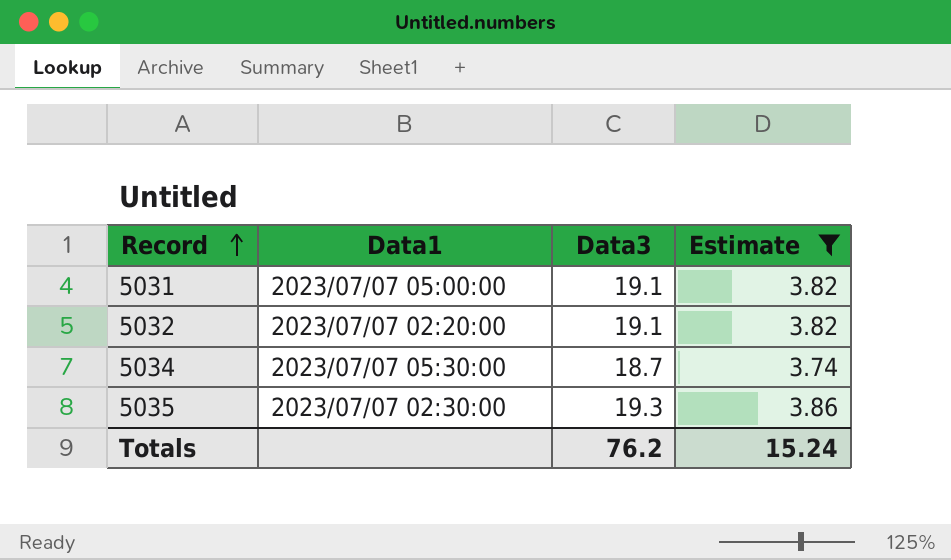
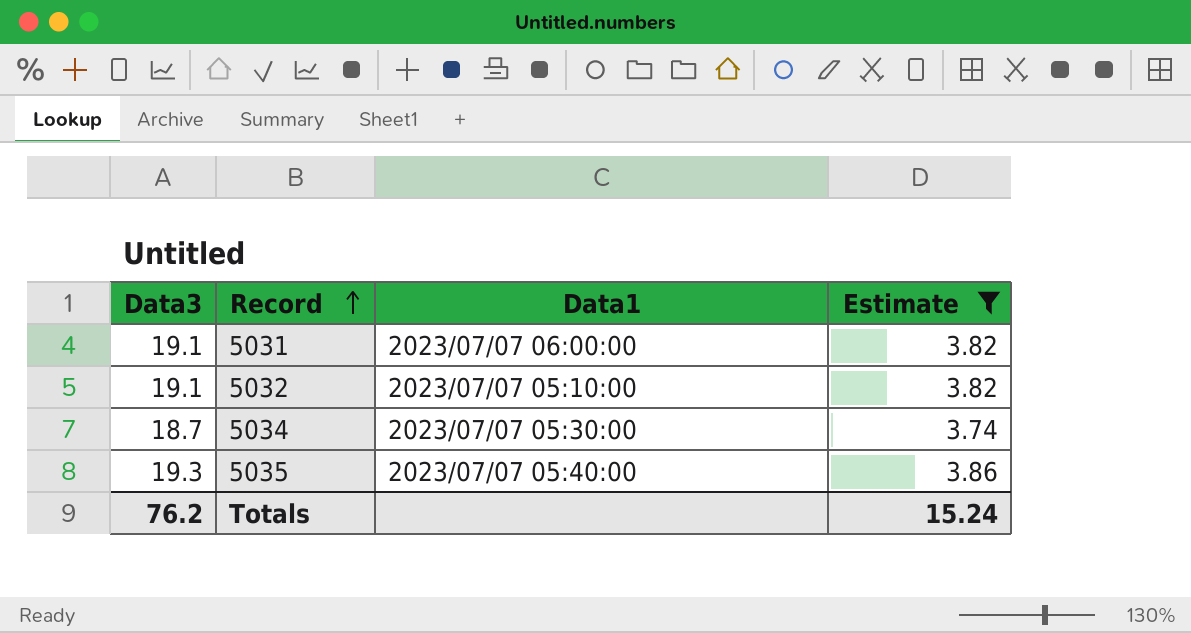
column Data3 | position: 3 -> 1
5031 | Data1: 2023/07/07 05:00:00 -> 2023/07/07 06:00:00
5032 | Data1: 2023/07/07 02:20:00 -> 2023/07/07 05:10:00
5035 | Data1: 2023/07/07 02:30:00 -> 2023/07/07 05:40:00

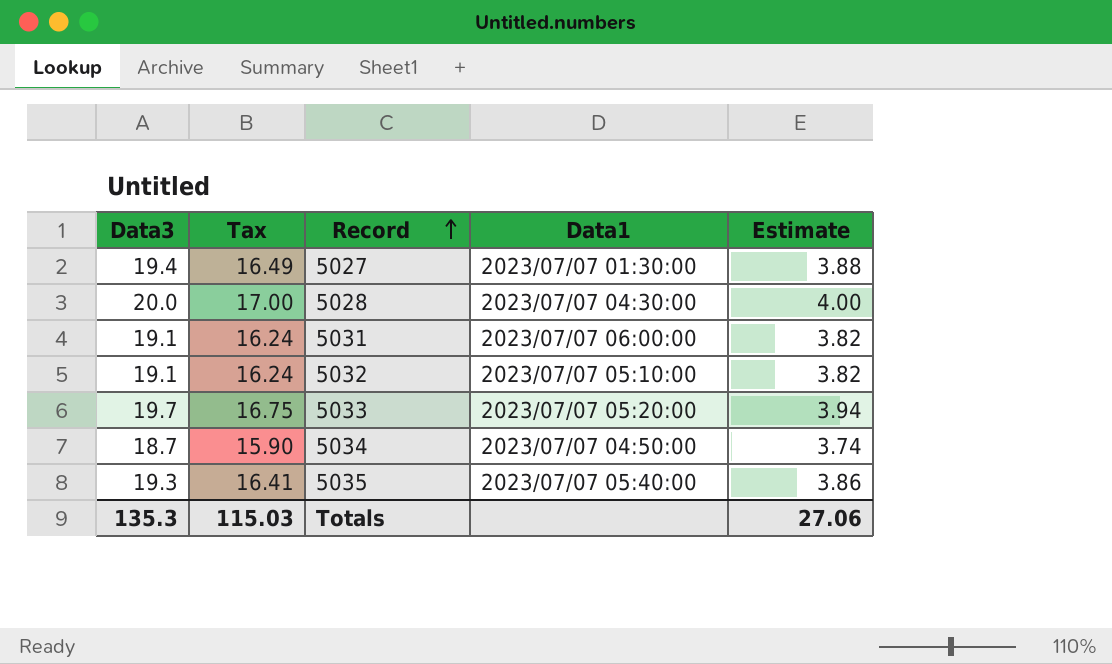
filter: Estimate <= 3.86 -> none
column Tax | formula: none -> [Data3] * 0.85
5034 | Data1: 2023/07/07 05:30:00 -> 2023/07/07 04:50:00
Totals | Data3: 76.2 -> 135.3
Totals | Estimate: 15.24 -> 27.06

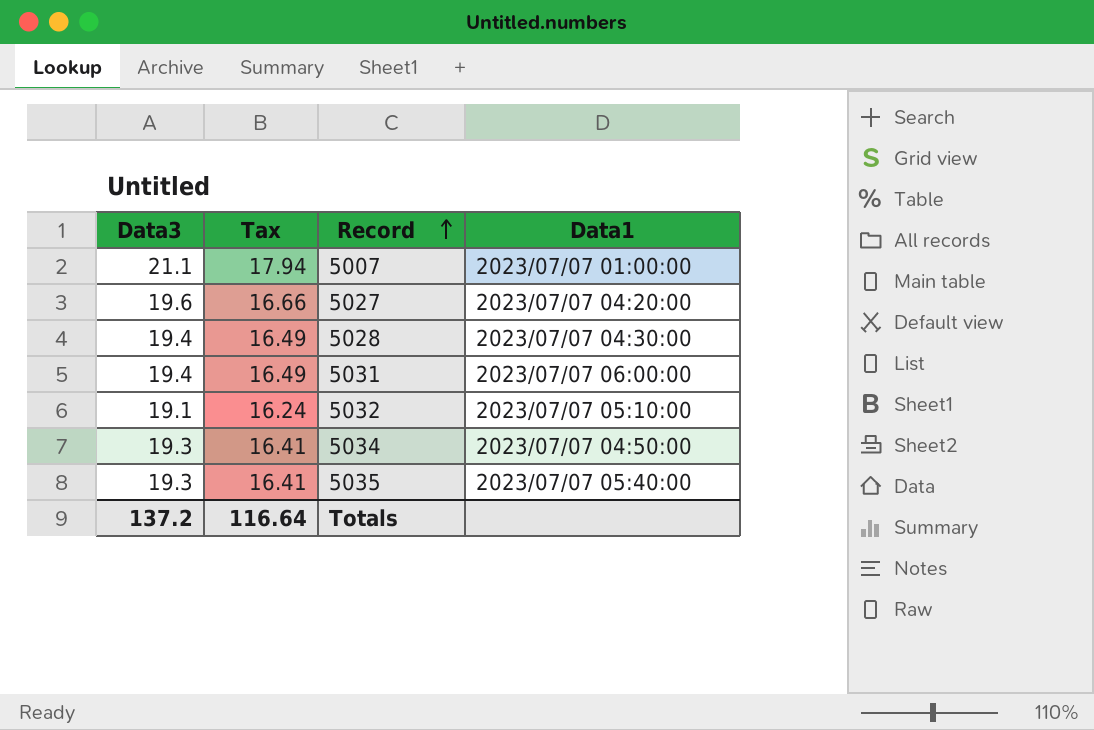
column Estimate | formula: [Data3] * 0.2 -> none
row 5033: 19.7 | 16.75 | 2023/07/07 05:20:00 | 3.94 -> none
row 5007: none -> 21.1 | 17.94 | 2023/07/07 01:00:00
5027 | Data3: 19.4 -> 19.6
5027 | Tax: 16.49 -> 16.66
5027 | Data1: 2023/07/07 01:30:00 -> 2023/07/07 04:20:00
5028 | Data3: 20.0 -> 19.4
5028 | Tax: 17.00 -> 16.49
5031 | Data3: 19.1 -> 19.4
5031 | Tax: 16.24 -> 16.49
5034 | Data3: 18.7 -> 19.3
5034 | Tax: 15.90 -> 16.41
Totals | Data3: 135.3 -> 137.2
Totals | Tax: 115.03 -> 116.64

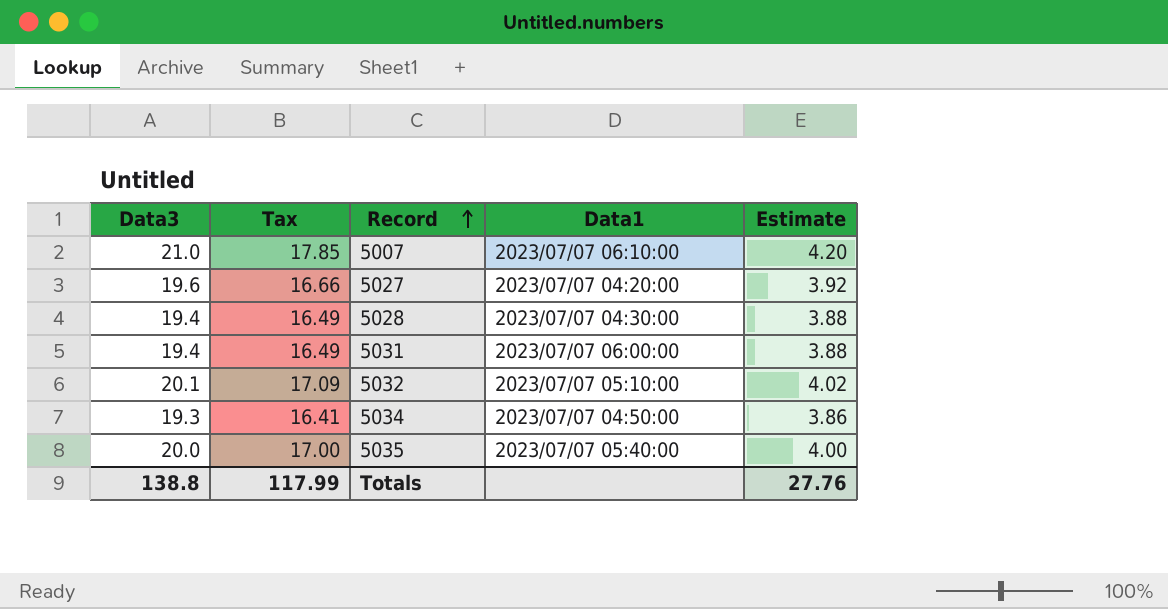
column Estimate | formula: none -> [Data3] * 0.2
5007 | Data3: 21.1 -> 21.0
5007 | Tax: 17.94 -> 17.85
5007 | Data1: 2023/07/07 01:00:00 -> 2023/07/07 06:10:00
5032 | Data3: 19.1 -> 20.1
5032 | Tax: 16.24 -> 17.09
5035 | Data3: 19.3 -> 20.0
5035 | Tax: 16.41 -> 17.00
Totals | Data3: 137.2 -> 138.8
Totals | Tax: 116.64 -> 117.99

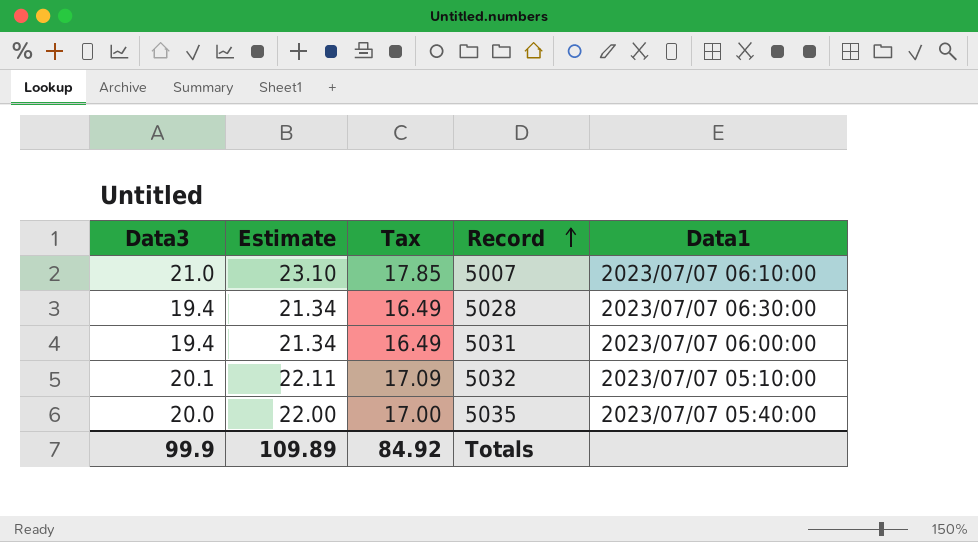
column Estimate | formula: [Data3] * 0.2 -> [Data3] * 1.1
column Estimate | position: 5 -> 2
row 5027: 19.6 | 16.66 | 2023/07/07 04:20:00 | 3.92 -> none
row 5034: 19.3 | 16.41 | 2023/07/07 04:50:00 | 3.86 -> none
5028 | Data1: 2023/07/07 04:30:00 -> 2023/07/07 06:30:00
Totals | Data3: 138.8 -> 99.9
Totals | Estimate: 27.76 -> 109.89
Totals | Tax: 117.99 -> 84.92

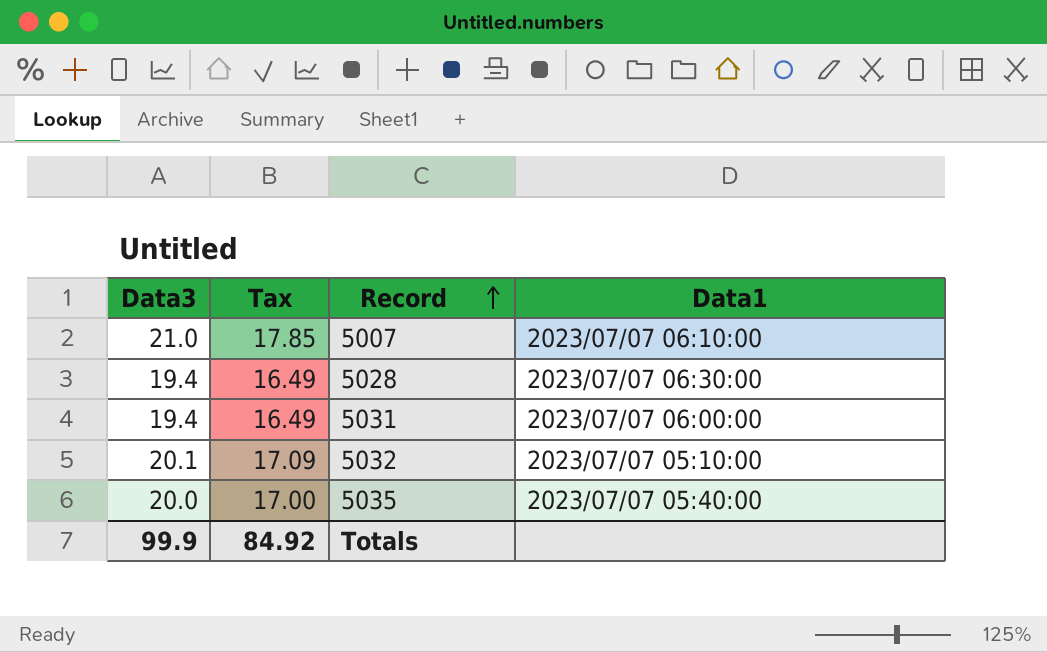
column Estimate | formula: [Data3] * 1.1 -> none

